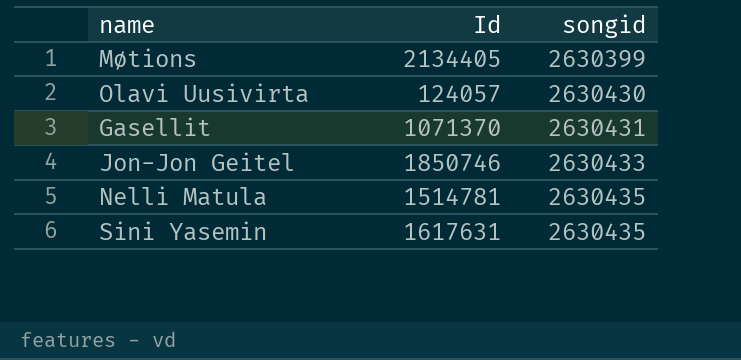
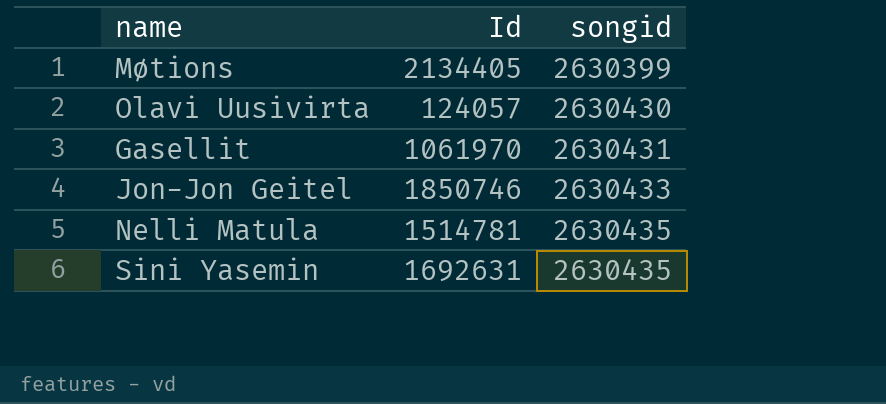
Gasellit | Id: 1071370 -> 1061970
Sini Yasemin | Id: 1617631 -> 1692631

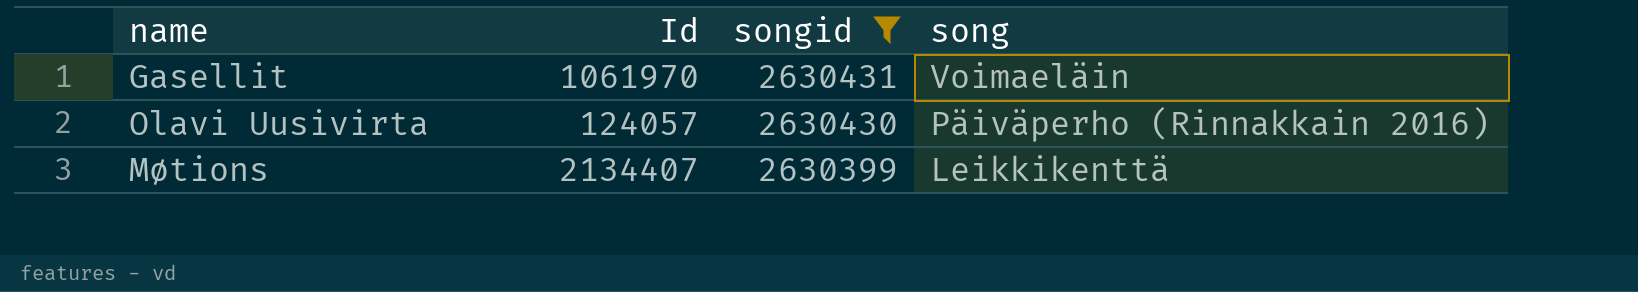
filter: none -> songid <= 2630431
row order: songid ascending -> songid descending
column song | position: none -> 4
Møtions | Id: 2134405 -> 2134407

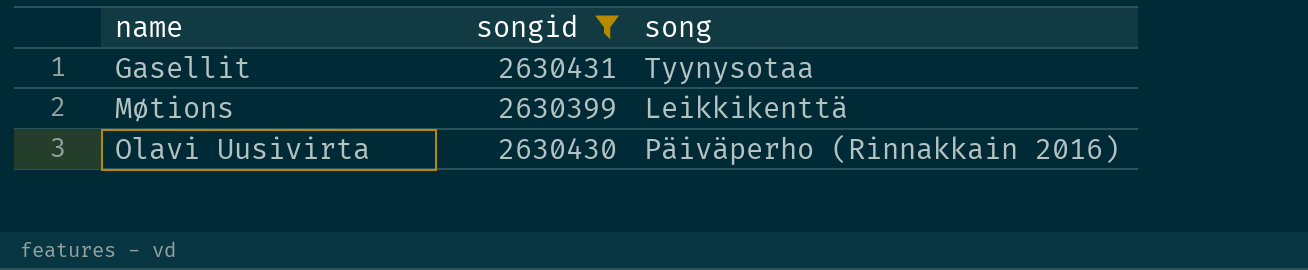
row order: songid descending -> name ascending
column Id | position: 2 -> none
Gasellit | song: Voimaeläin -> Tyynysotaa

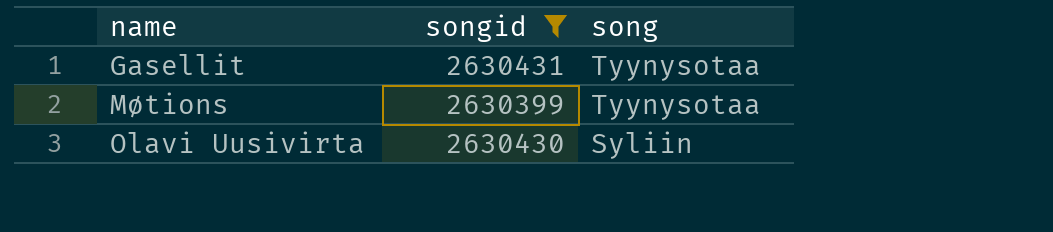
Møtions | song: Leikkikenttä -> Tyynysotaa
Olavi Uusivirta | song: Päiväperho (Rinnakkain 2016) -> Syliin

